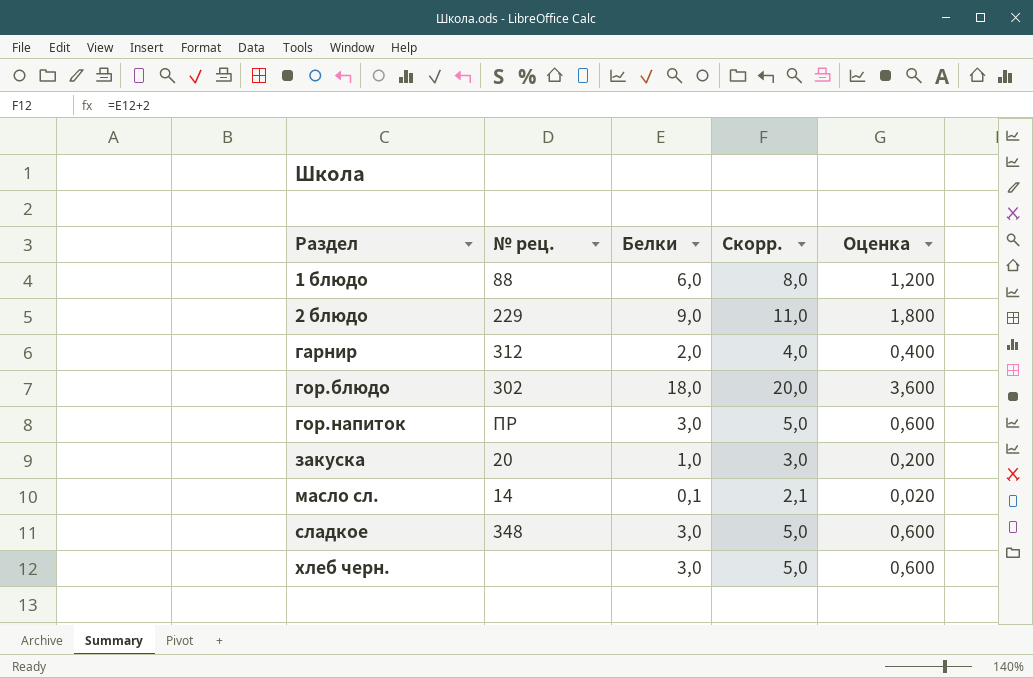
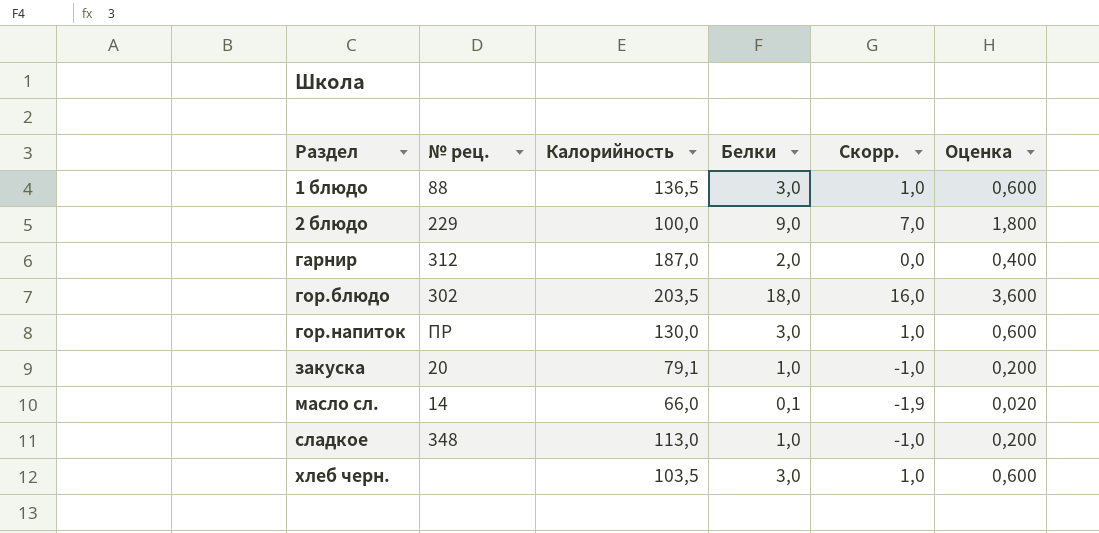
column Калорийность | position: none -> 3
column Скорр. | formula: [Белки] + 2 -> [Белки] - 2
1 блюдо | Белки: 6,0 -> 3,0
1 блюдо | Оценка: 1,200 -> 0,600
сладкое | Белки: 3,0 -> 1,0
сладкое | Оценка: 0,600 -> 0,200

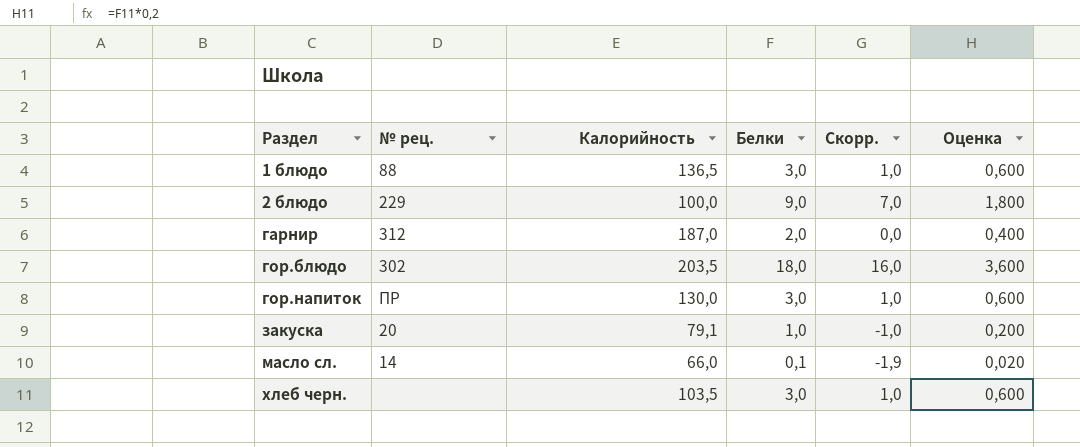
row сладкое: 348 | 113,0 | 1,0 | -1,0 | 0,200 -> none

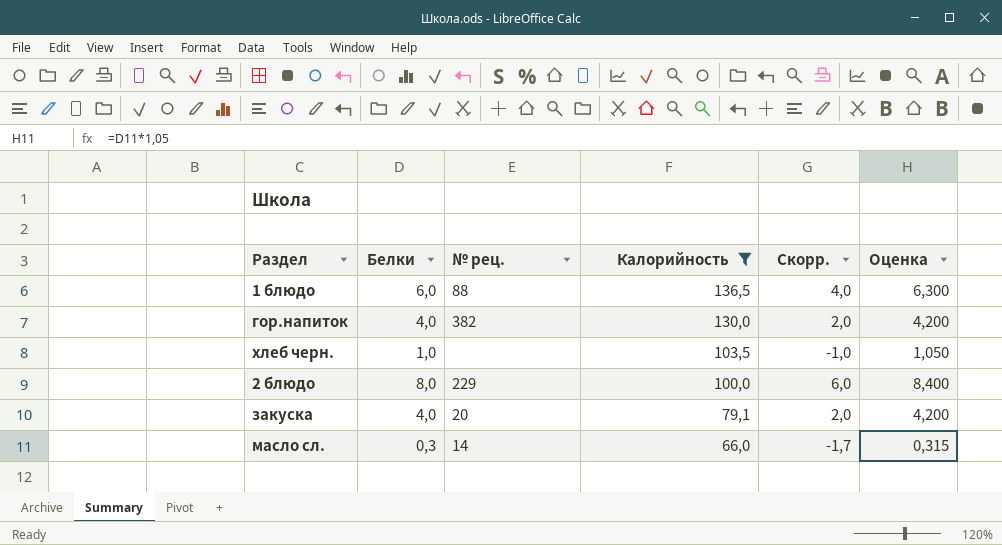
filter: none -> Калорийность <= 136,5
row order: Раздел ascending -> Калорийность descending
column Белки | position: 4 -> 2
column Оценка | formula: [Белки] * 0,2 -> [Белки] * 1,05
1 блюдо | Белки: 3,0 -> 6,0
1 блюдо | Скорр.: 1,0 -> 4,0
гор.напиток | Белки: 3,0 -> 4,0
гор.напиток | № рец.: ПР -> 382
гор.напиток | Скорр.: 1,0 -> 2,0
хлеб черн. | Белки: 3,0 -> 1,0
хлеб черн. | Скорр.: 1,0 -> -1,0
2 блюдо | Белки: 9,0 -> 8,0
2 блюдо | Скорр.: 7,0 -> 6,0
закуска | Белки: 1,0 -> 4,0
закуска | Скорр.: -1,0 -> 2,0
масло сл. | Белки: 0,1 -> 0,3
масло сл. | Скорр.: -1,9 -> -1,7

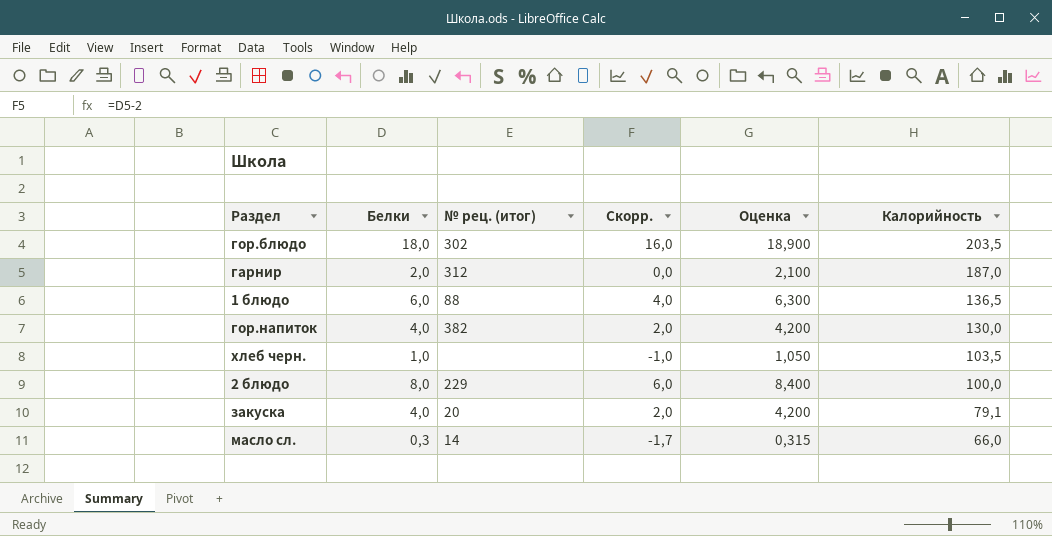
filter: Калорийность <= 136,5 -> none
column name: № рец. -> № рец. (итог)
column Калорийность | position: 4 -> 6

